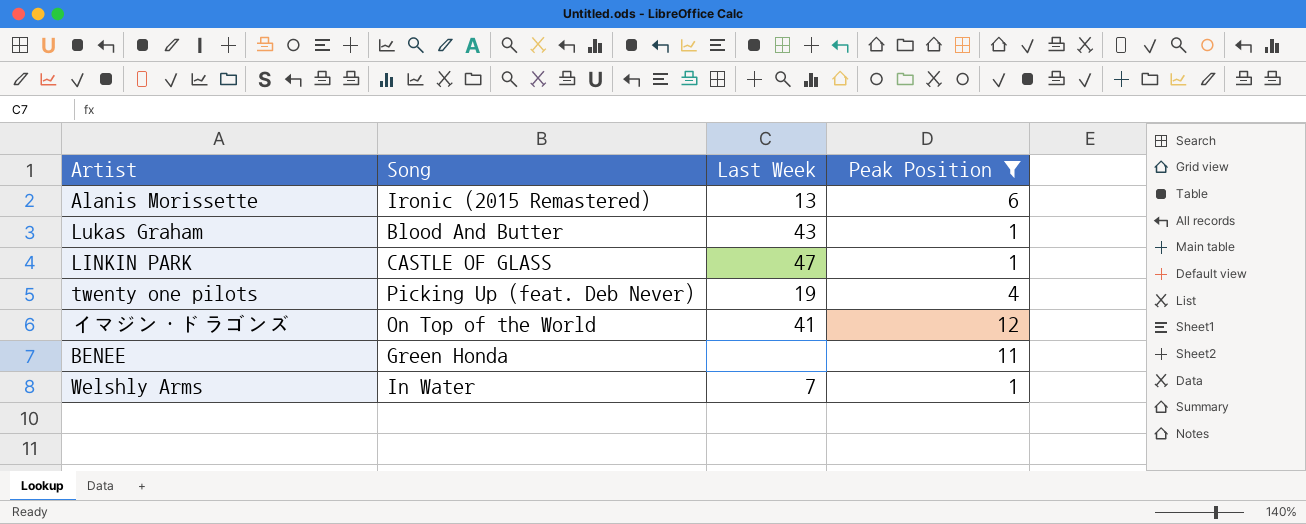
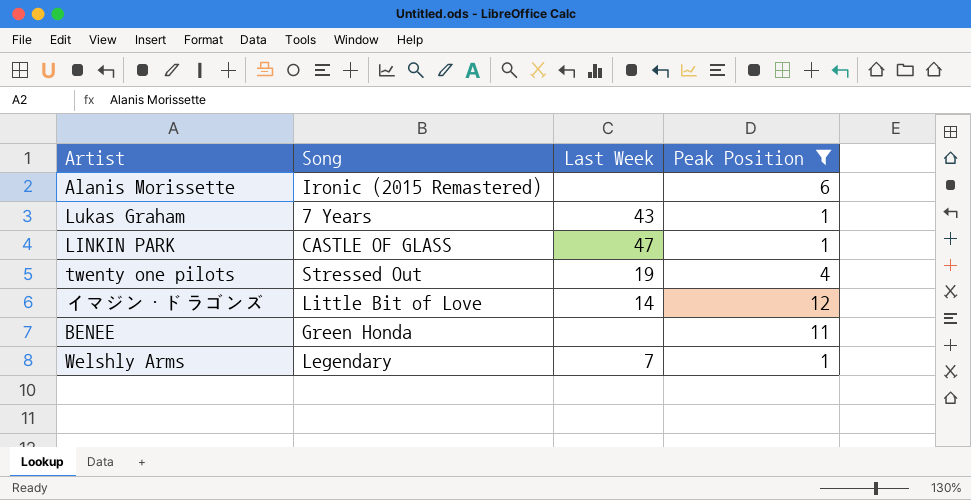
Alanis Morissette | Last Week: 13 -> none
Lukas Graham | Song: Blood And Butter -> 7 Years
twenty one pilots | Song: Picking Up (feat. Deb Never) -> Stressed Out
イマジン・ドラゴンズ | Song: On Top of the World -> Little Bit of Love
イマジン・ドラゴンズ | Last Week: 41 -> 14
Welshly Arms | Song: In Water -> Legendary

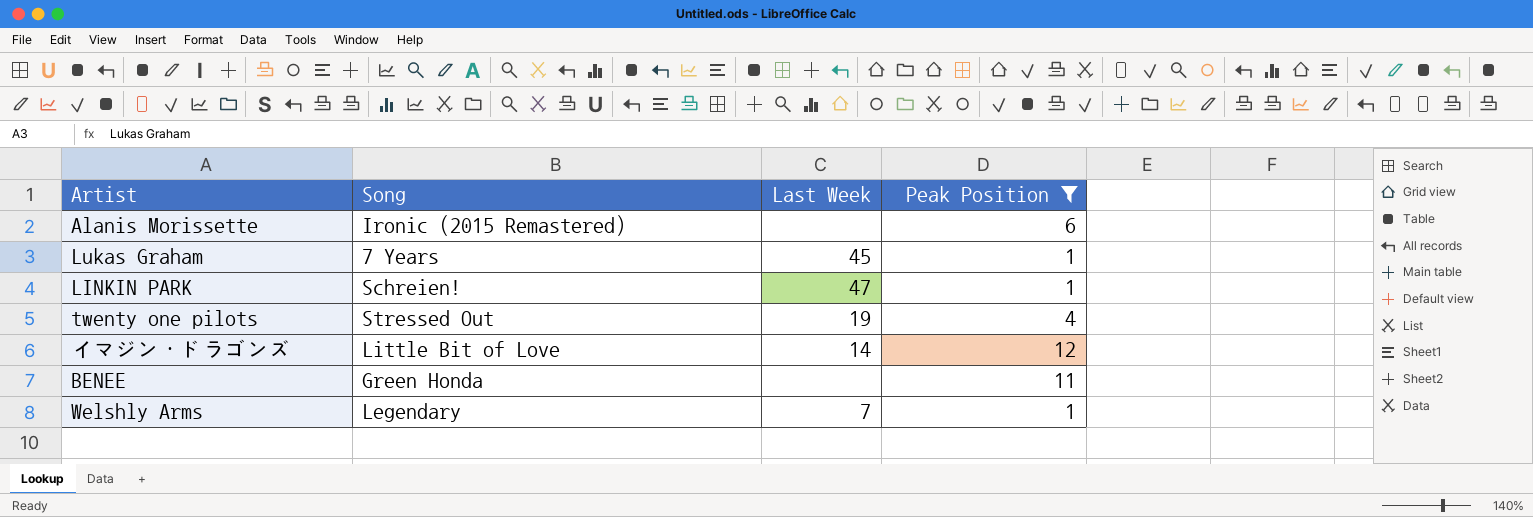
Lukas Graham | Last Week: 43 -> 45
LINKIN PARK | Song: CASTLE OF GLASS -> Schreien!

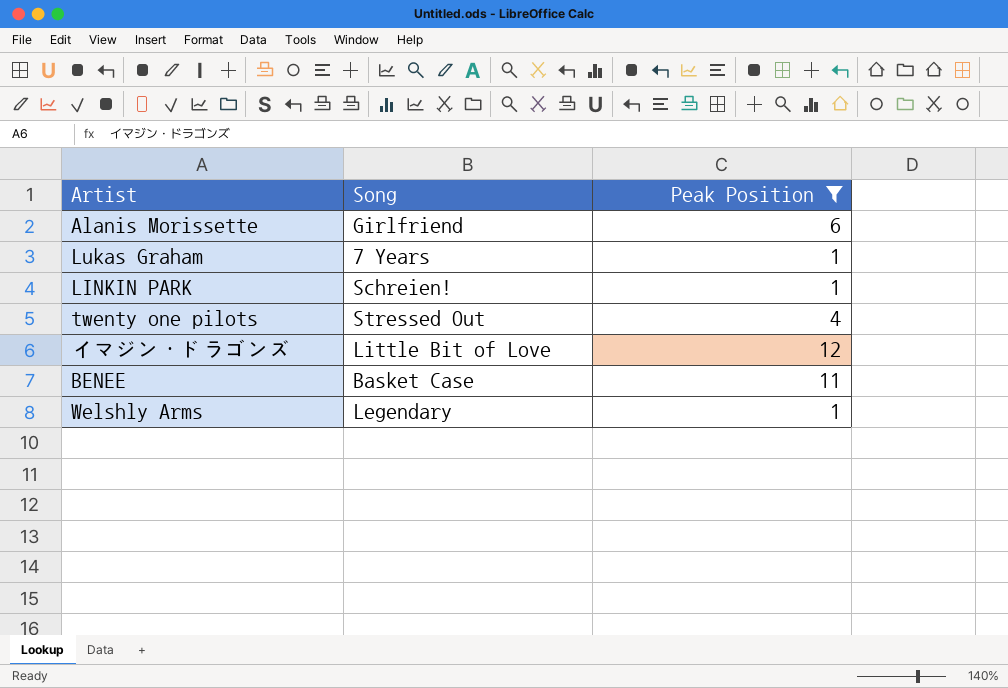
column Last Week | position: 3 -> none
Alanis Morissette | Song: Ironic (2015 Remastered) -> Girlfriend
BENEE | Song: Green Honda -> Basket Case

